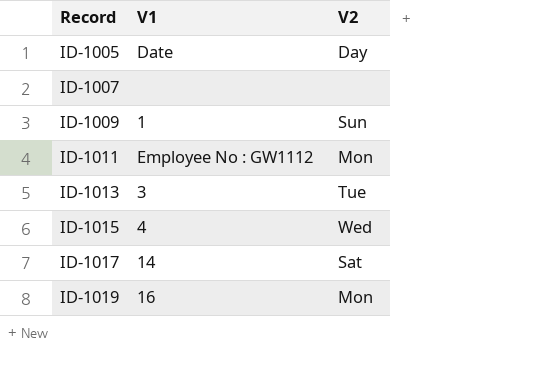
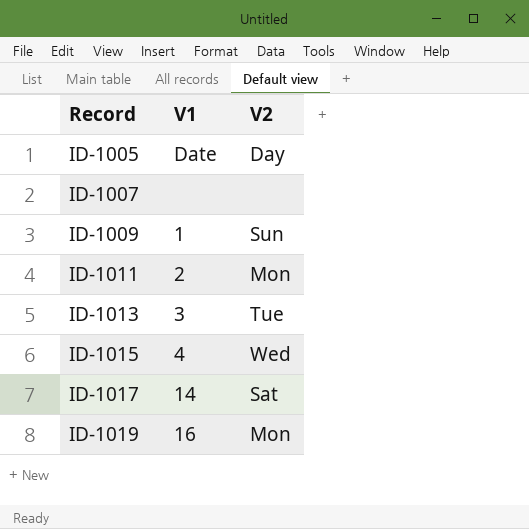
ID-1011 | V1: Employee No : GW1112 -> 2

